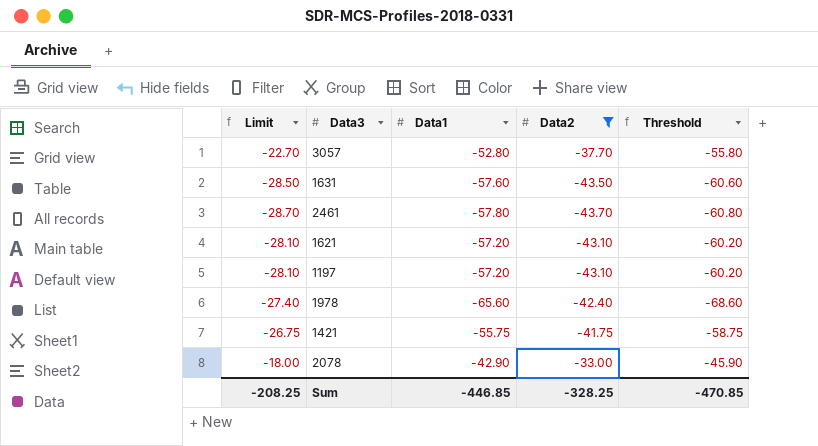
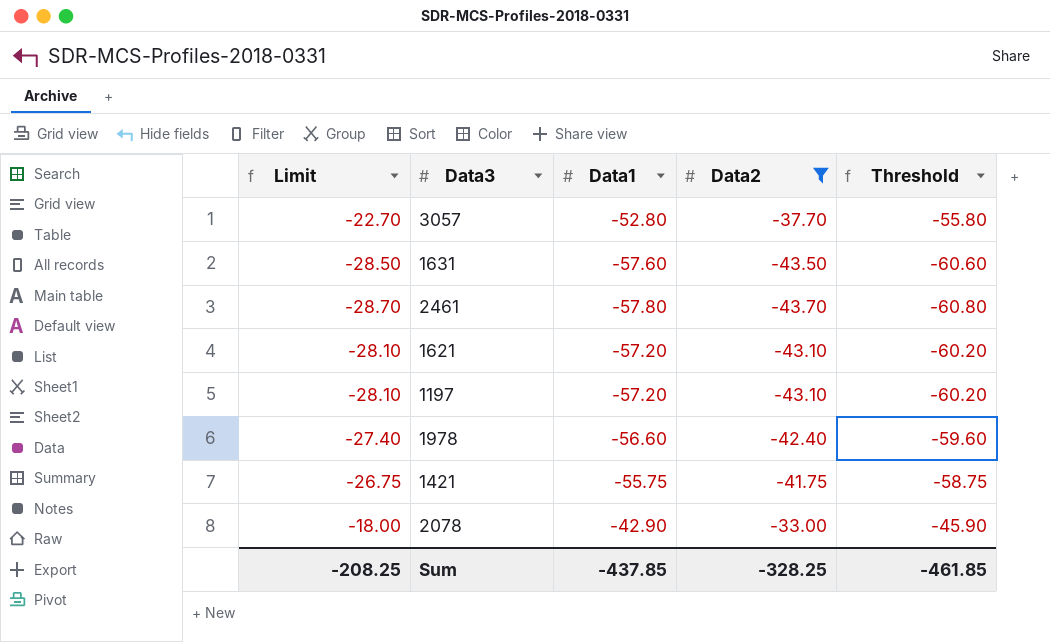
1978 | Data1: -65.60 -> -56.60
1978 | Threshold: -68.60 -> -59.60
Sum | Data1: -446.85 -> -437.85
Sum | Threshold: -470.85 -> -461.85

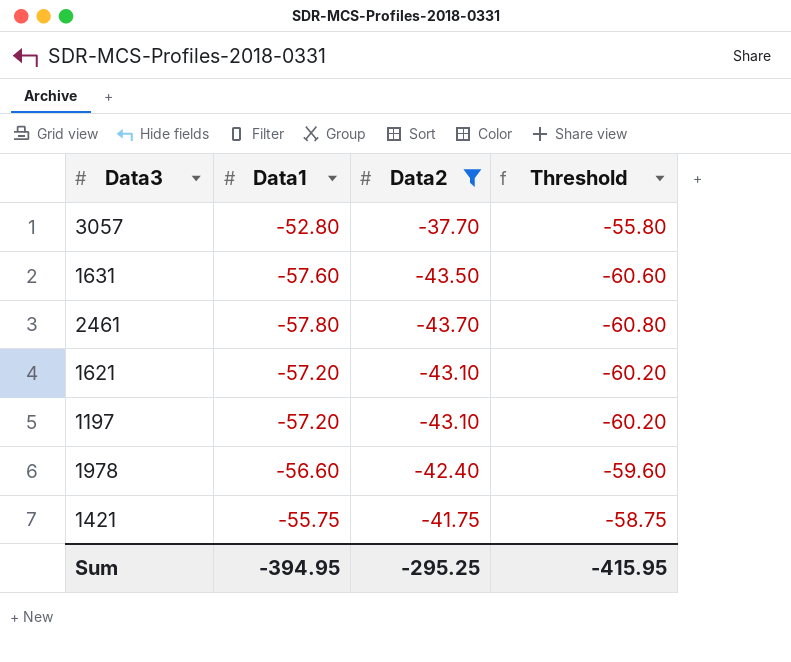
column Limit | formula: [Data2] + 15 -> none
row 2078: -18.00 | -42.90 | -33.00 | -45.90 -> none
Sum | Data1: -437.85 -> -394.95
Sum | Data2: -328.25 -> -295.25
Sum | Threshold: -461.85 -> -415.95

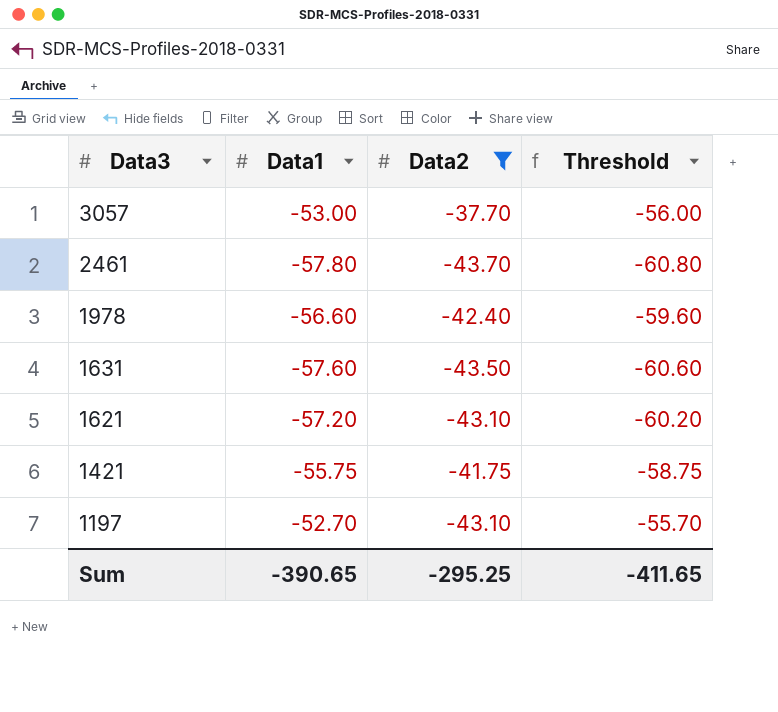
row order: none -> Data3 descending
3057 | Data1: -52.80 -> -53.00
3057 | Threshold: -55.80 -> -56.00
1197 | Data1: -57.20 -> -52.70
1197 | Threshold: -60.20 -> -55.70
Sum | Data1: -394.95 -> -390.65
Sum | Threshold: -415.95 -> -411.65

